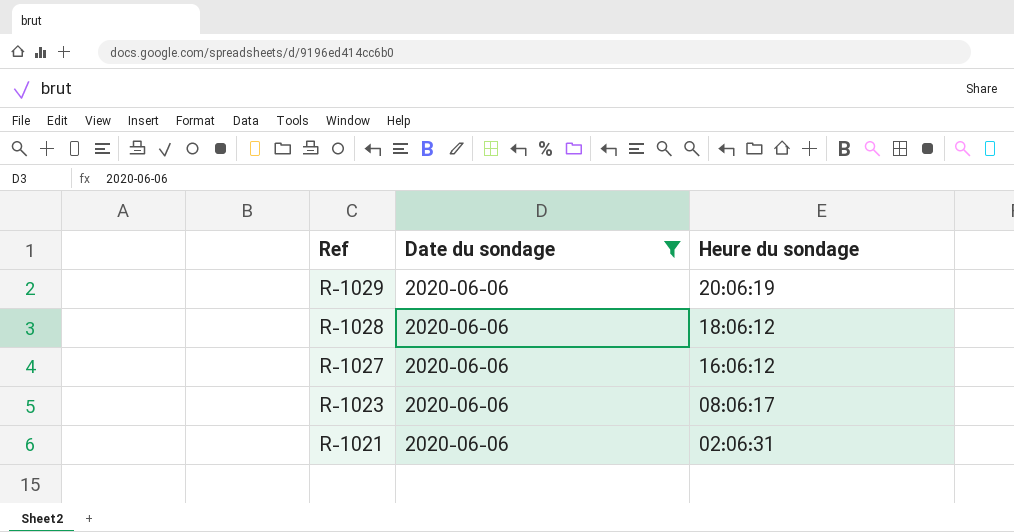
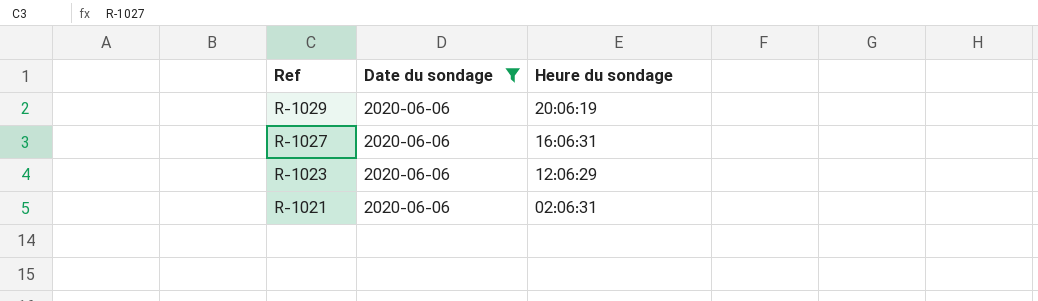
row R-1028: 2020-06-06 | 18:06:12 -> none
R-1027 | Heure du sondage: 16:06:12 -> 16:06:31
R-1023 | Heure du sondage: 08:06:17 -> 12:06:29

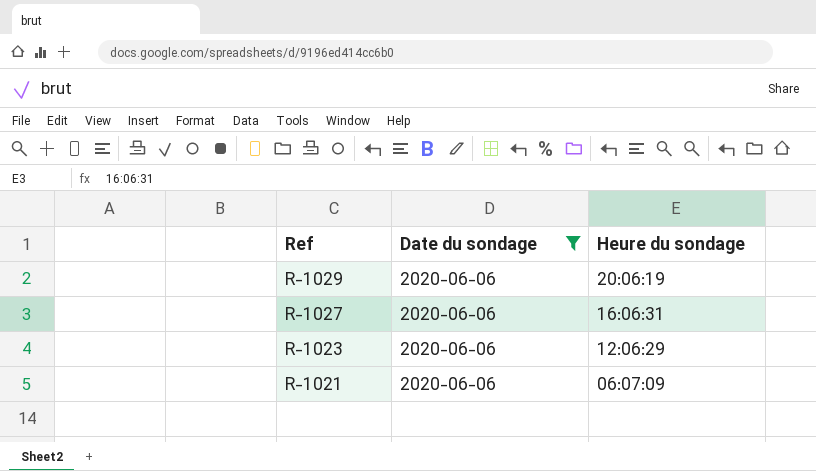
R-1021 | Heure du sondage: 02:06:31 -> 06:07:09

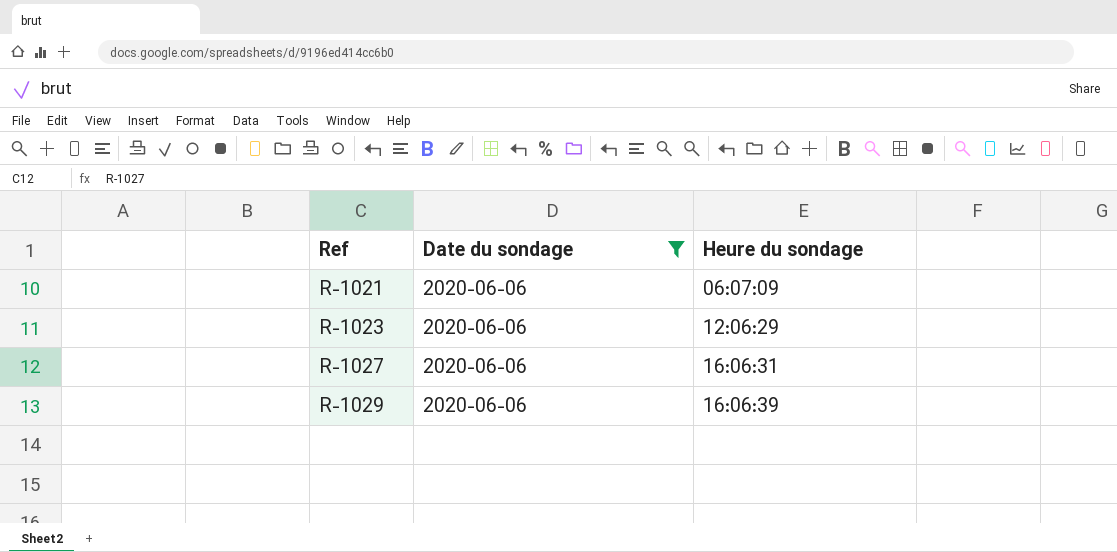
row order: Ref descending -> Ref ascending
R-1029 | Heure du sondage: 20:06:19 -> 16:06:39

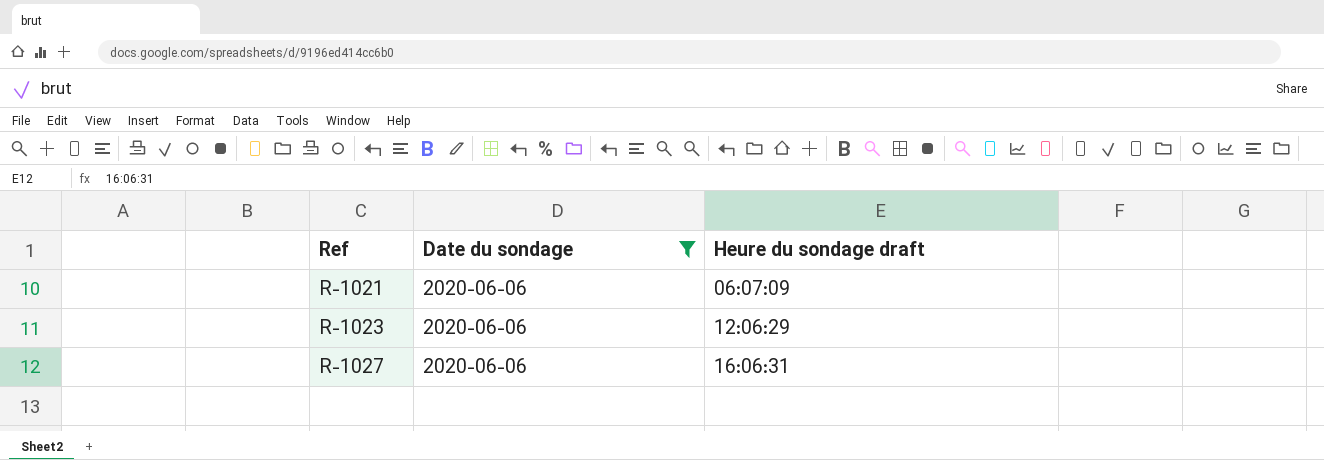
column name: Heure du sondage -> Heure du sondage draft
row R-1029: 2020-06-06 | 16:06:39 -> none

